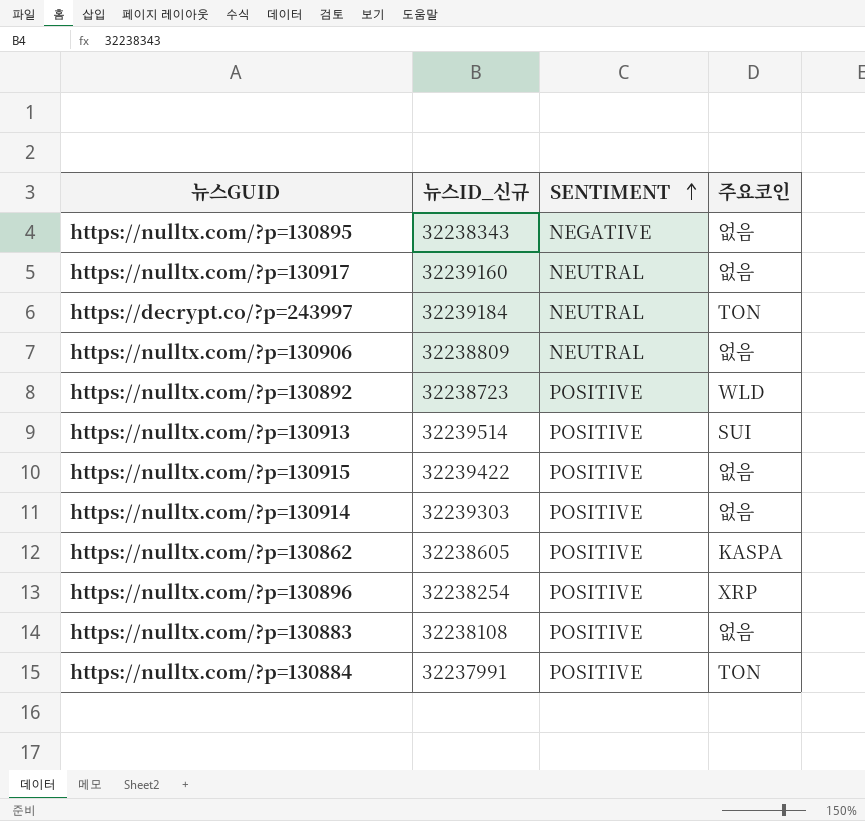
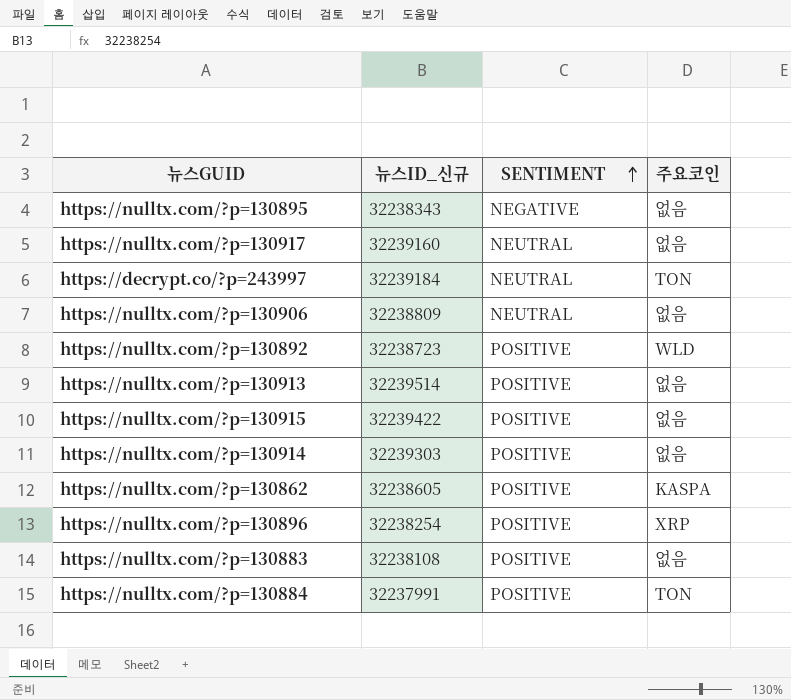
https://nulltx.com/?p=130913 | 주요코인: SUI -> 없음

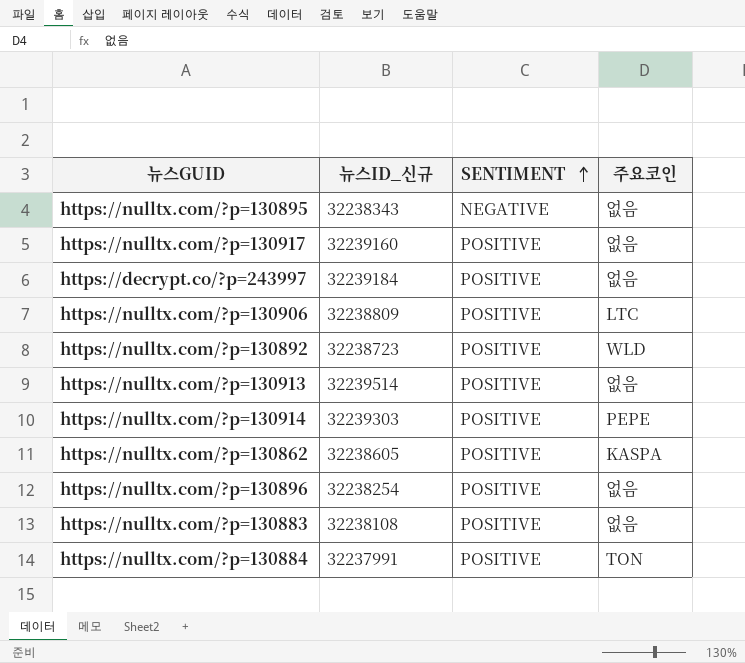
row https://nulltx.com/?p=130915: 32239422 | POSITIVE | 없음 -> none
https://nulltx.com/?p=130917 | SENTIMENT: NEUTRAL -> POSITIVE
https://decrypt.co/?p=243997 | SENTIMENT: NEUTRAL -> POSITIVE
https://decrypt.co/?p=243997 | 주요코인: TON -> 없음
https://nulltx.com/?p=130906 | SENTIMENT: NEUTRAL -> POSITIVE
https://nulltx.com/?p=130906 | 주요코인: 없음 -> LTC
https://nulltx.com/?p=130914 | 주요코인: 없음 -> PEPE
https://nulltx.com/?p=130896 | 주요코인: XRP -> 없음

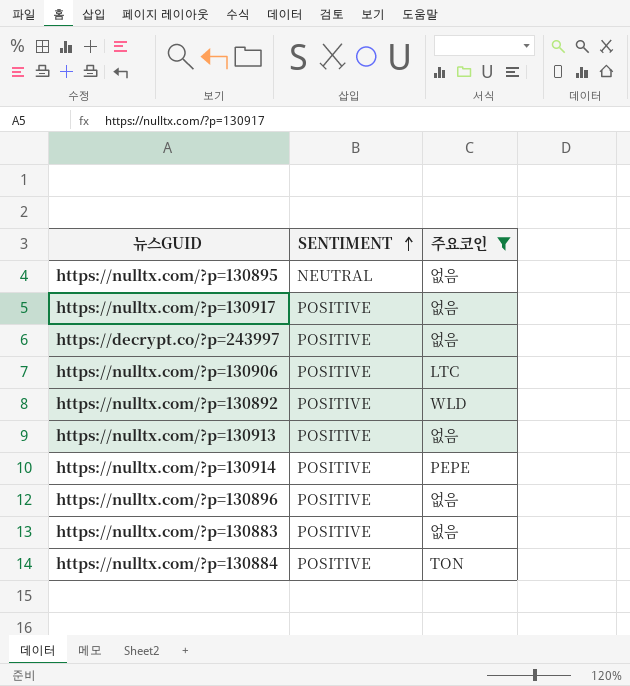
filter: none -> 주요코인 != KASPA
column 뉴스ID_신규 | position: 2 -> none
https://nulltx.com/?p=130895 | SENTIMENT: NEGATIVE -> NEUTRAL

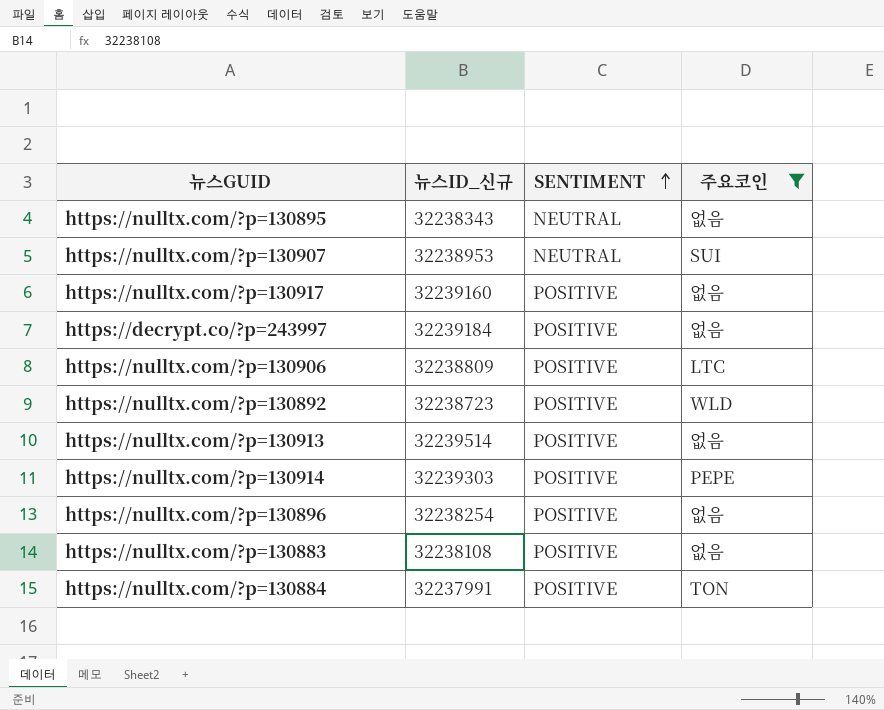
column 뉴스ID_신규 | position: none -> 2
row https://nulltx.com/?p=130907: none -> 32238953 | NEUTRAL | SUI

